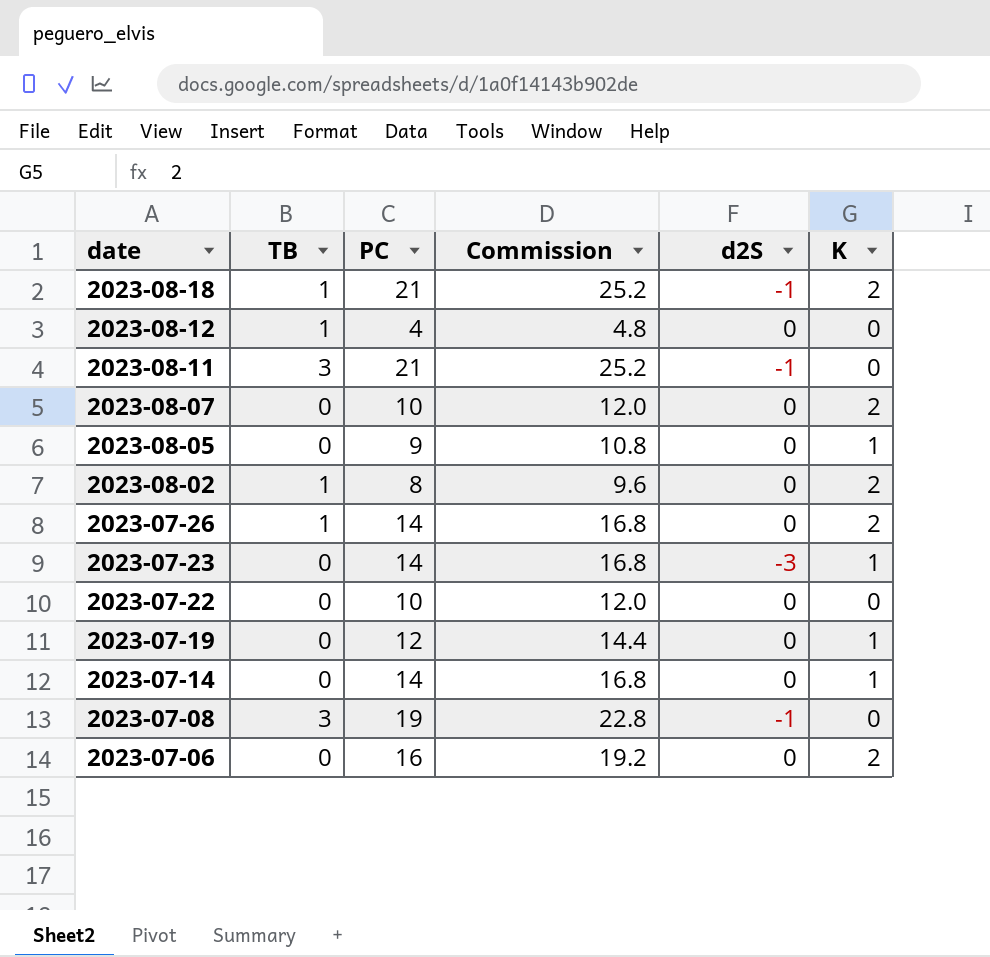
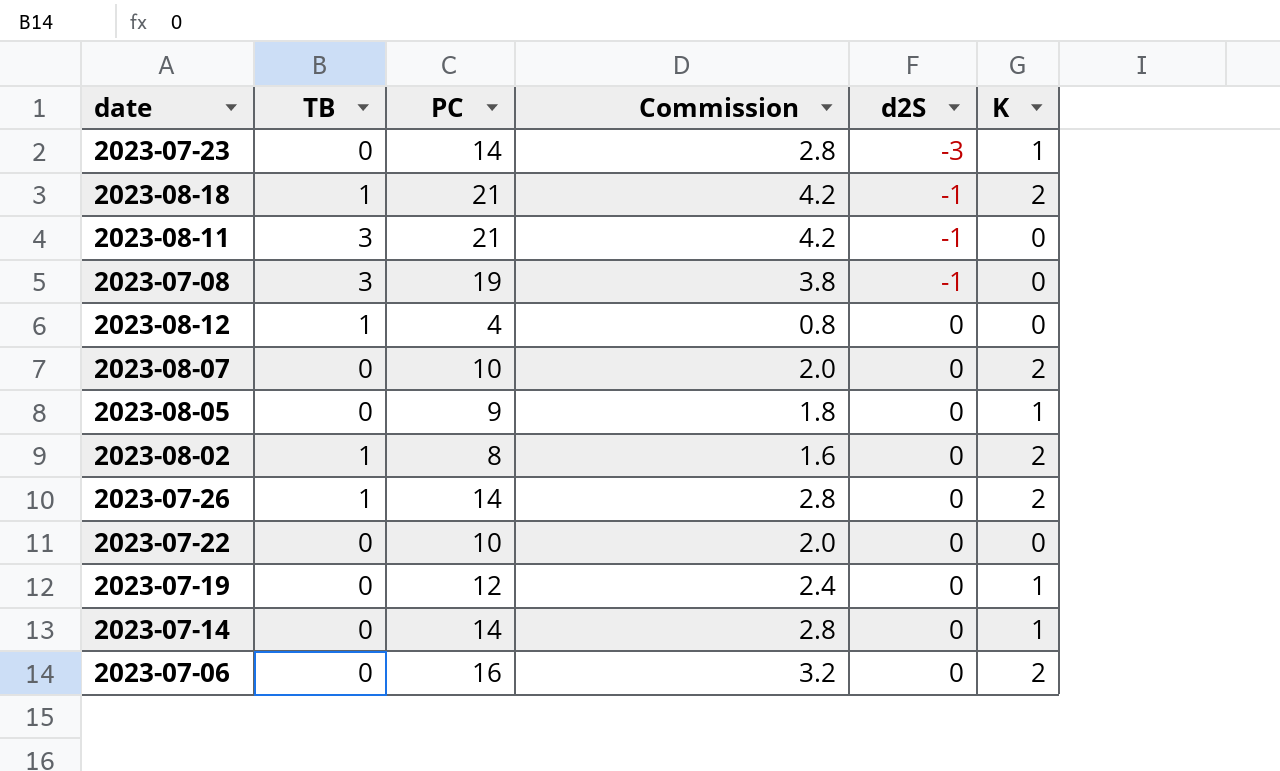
row order: date descending -> d2S ascending
column Commission | formula: [PC] * 1.2 -> [PC] * 0.2

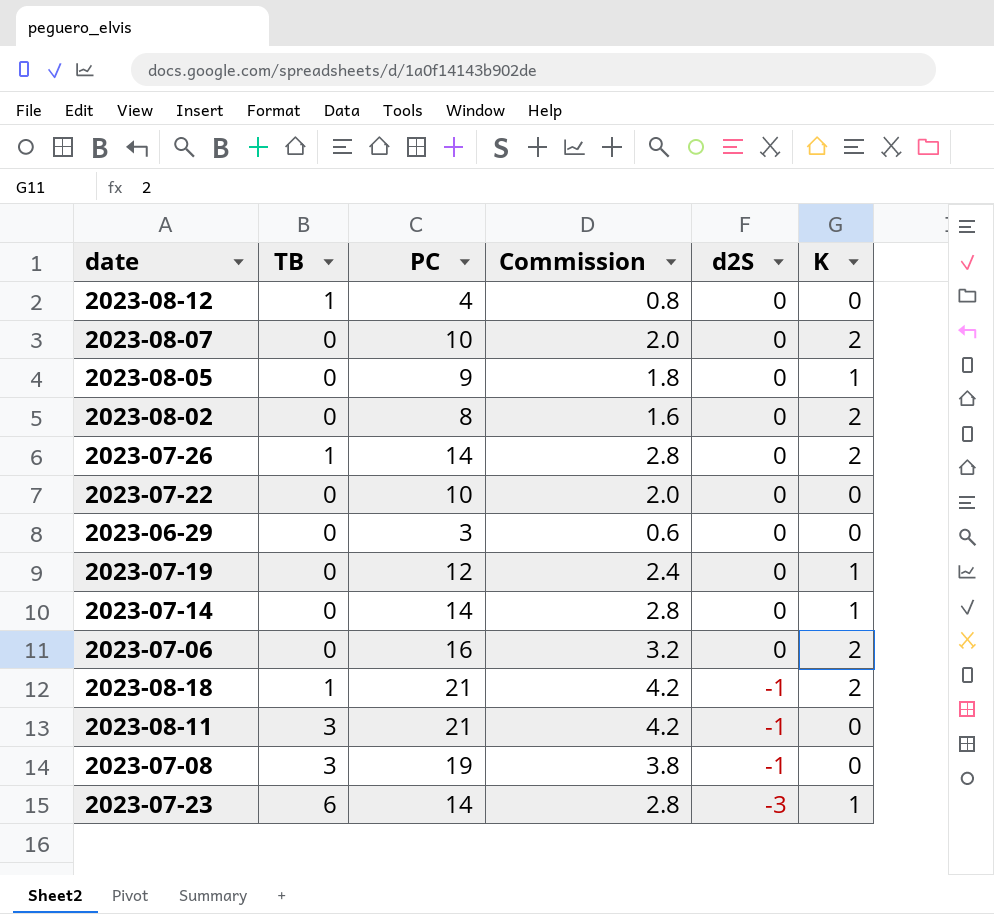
row order: d2S ascending -> d2S descending
2023-08-02 | TB: 1 -> 0
row 2023-06-29: none -> 0 | 3 | 0.6 | 0 | 0
2023-07-23 | TB: 0 -> 6

